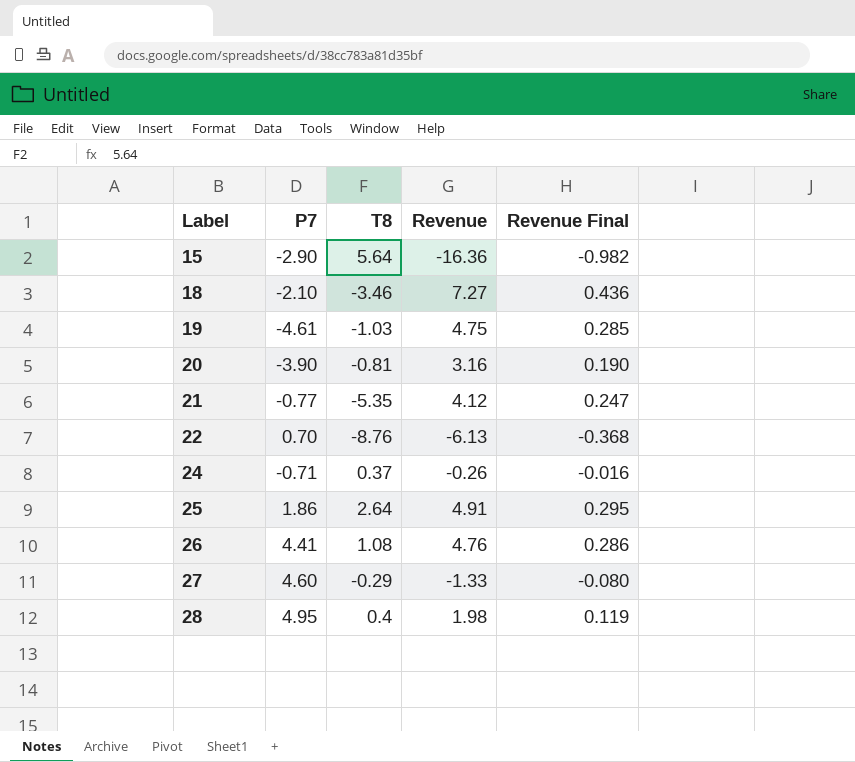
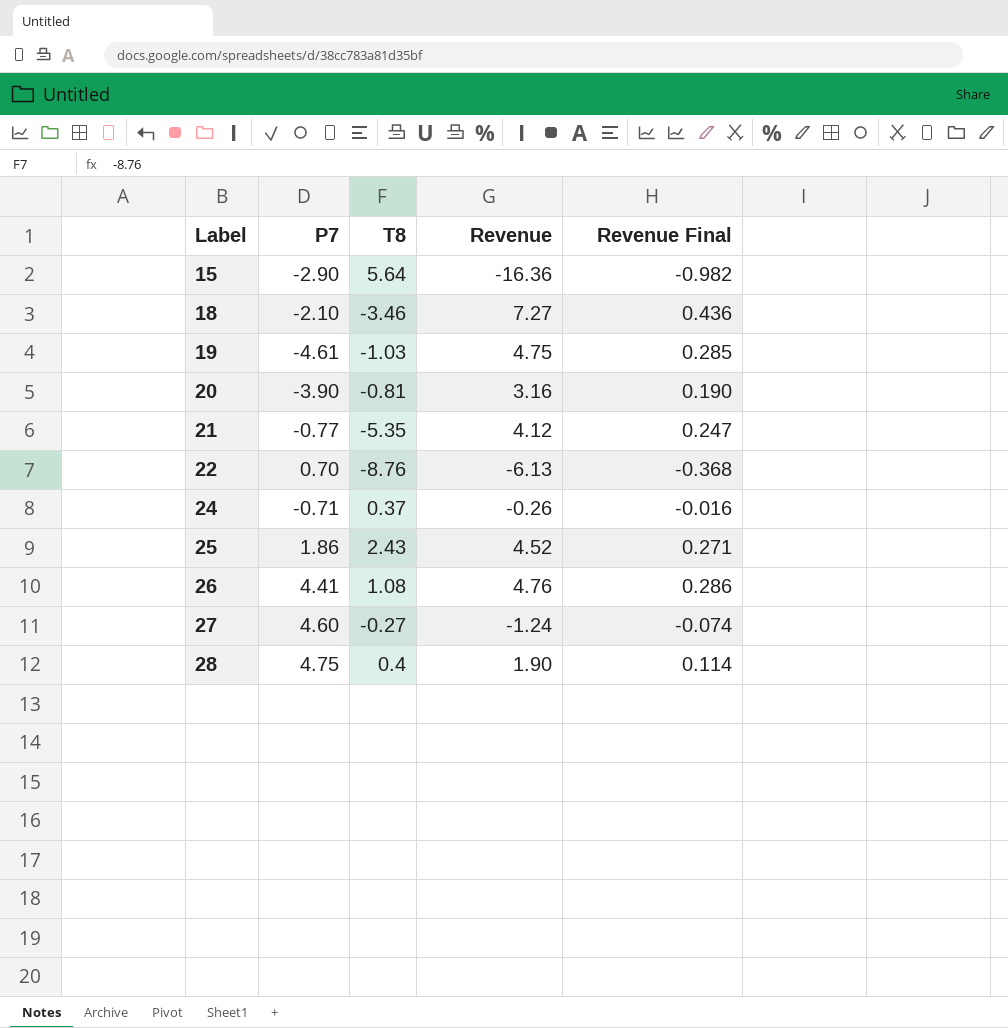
25 | T8: 2.64 -> 2.43
25 | Revenue: 4.91 -> 4.52
25 | Revenue Final: 0.295 -> 0.271
27 | T8: -0.29 -> -0.27
27 | Revenue: -1.33 -> -1.24
27 | Revenue Final: -0.080 -> -0.074
28 | P7: 4.95 -> 4.75
28 | Revenue: 1.98 -> 1.90
28 | Revenue Final: 0.119 -> 0.114

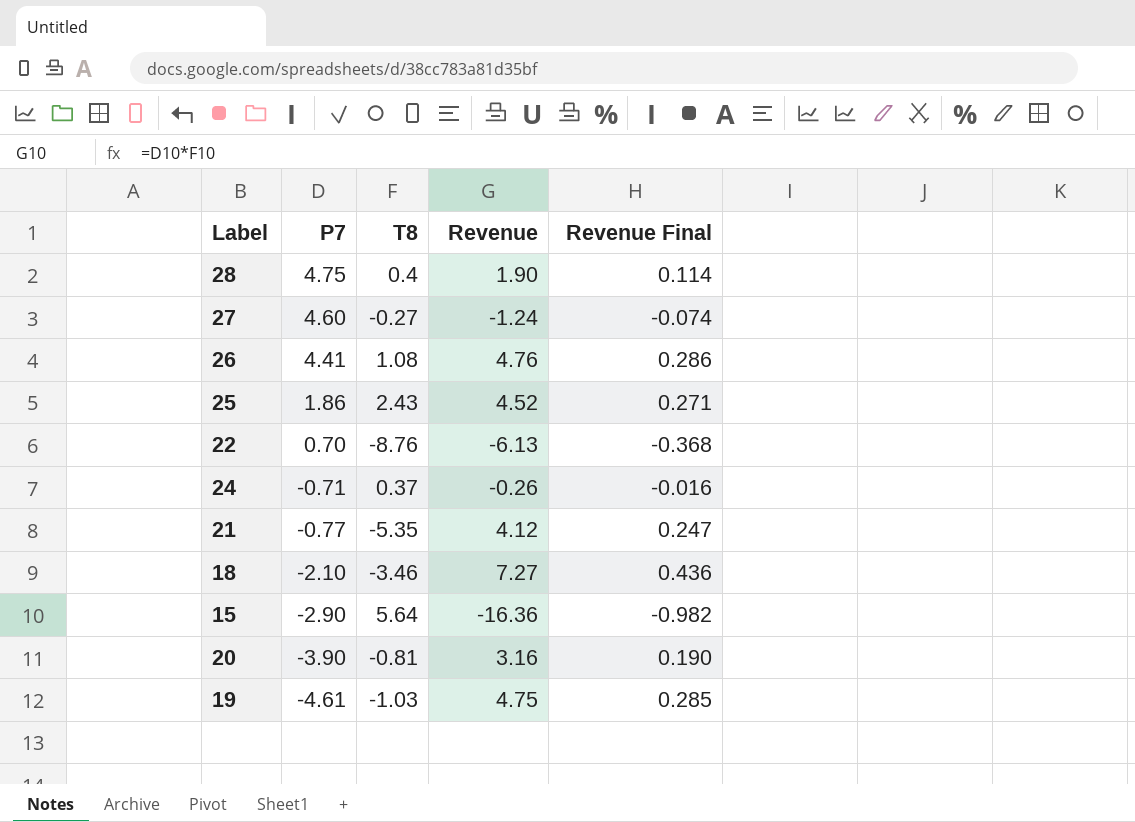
row order: Label ascending -> P7 descending

